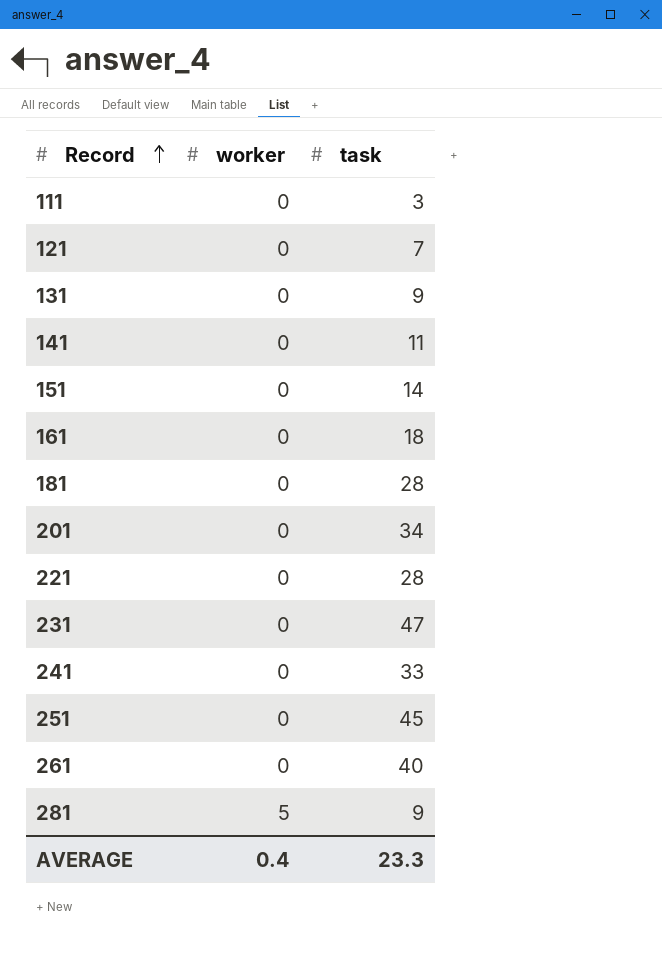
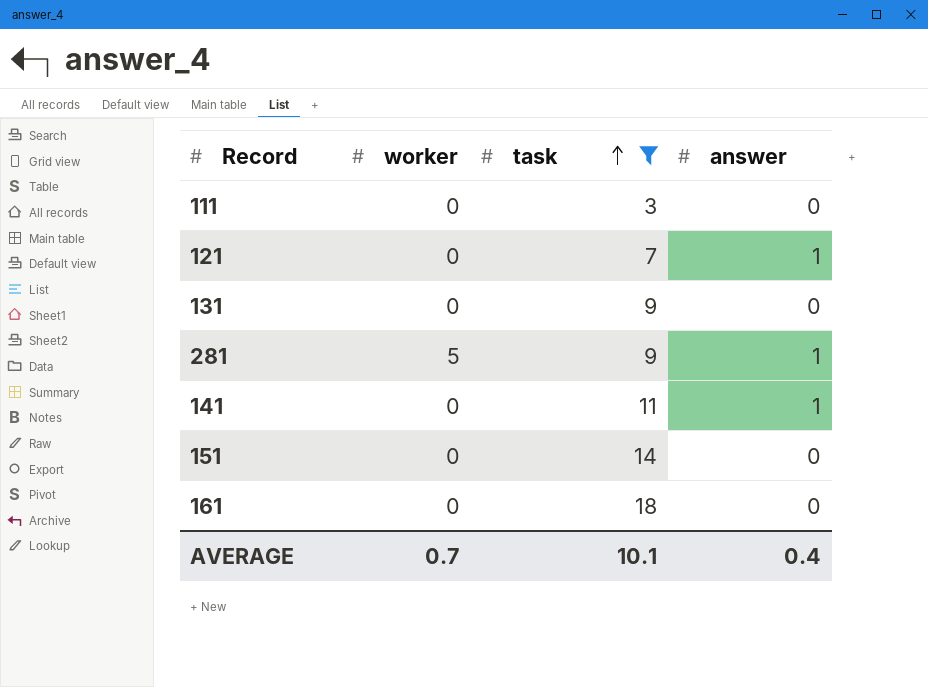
filter: none -> task <= 18
row order: Record ascending -> task ascending
column answer | position: none -> 4
AVERAGE | worker: 0.4 -> 0.7
AVERAGE | task: 23.3 -> 10.1

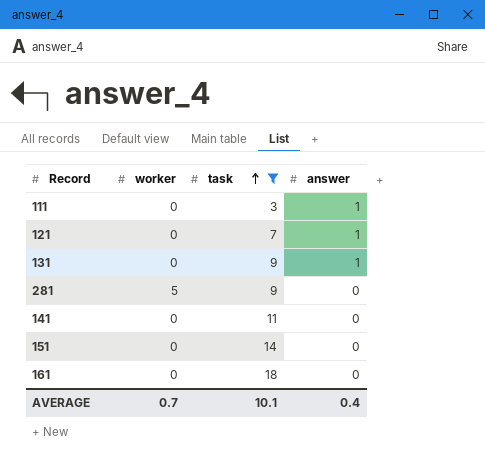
111 | answer: 0 -> 1
131 | answer: 0 -> 1
281 | answer: 1 -> 0
141 | answer: 1 -> 0

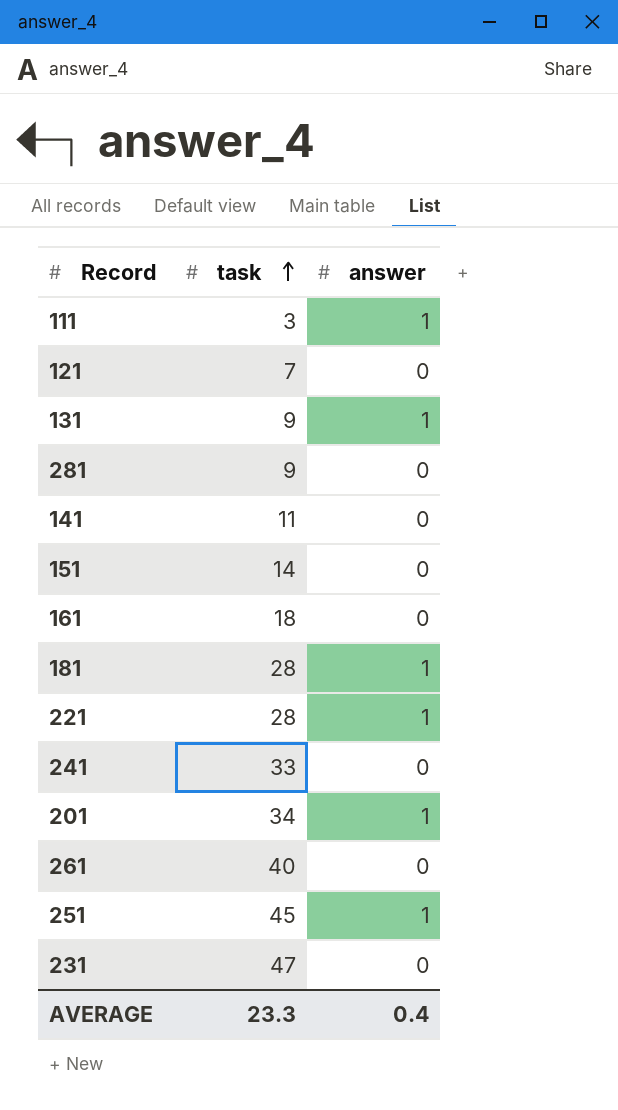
filter: task <= 18 -> none
column worker | position: 2 -> none
121 | answer: 1 -> 0
AVERAGE | task: 10.1 -> 23.3

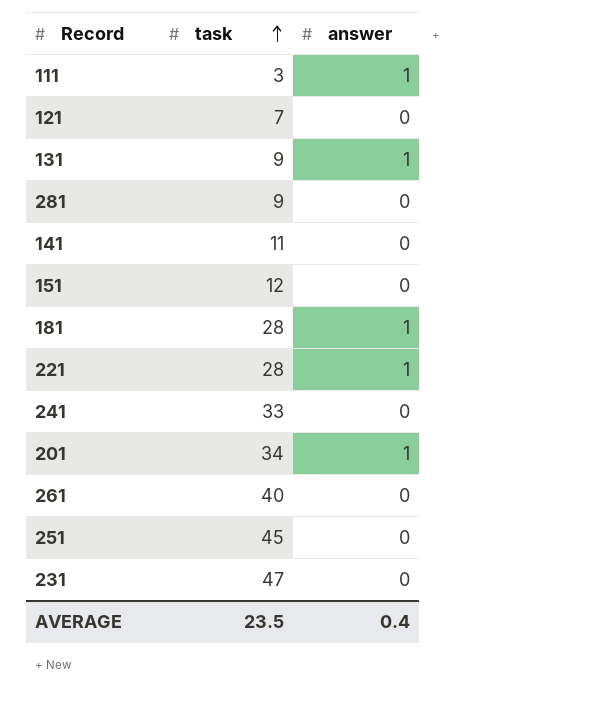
row 161: 18 | 0 -> none
151 | task: 14 -> 12
251 | answer: 1 -> 0
AVERAGE | task: 23.3 -> 23.5

